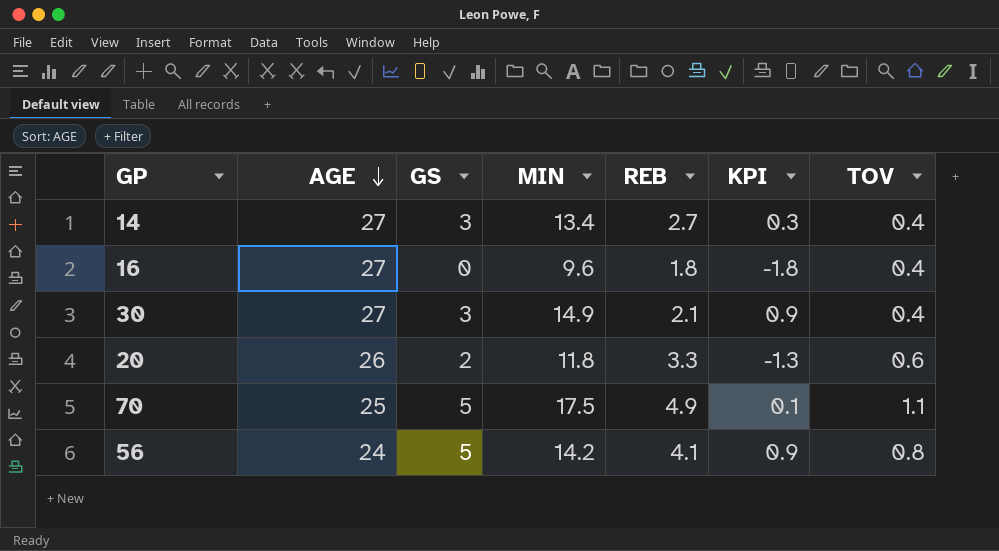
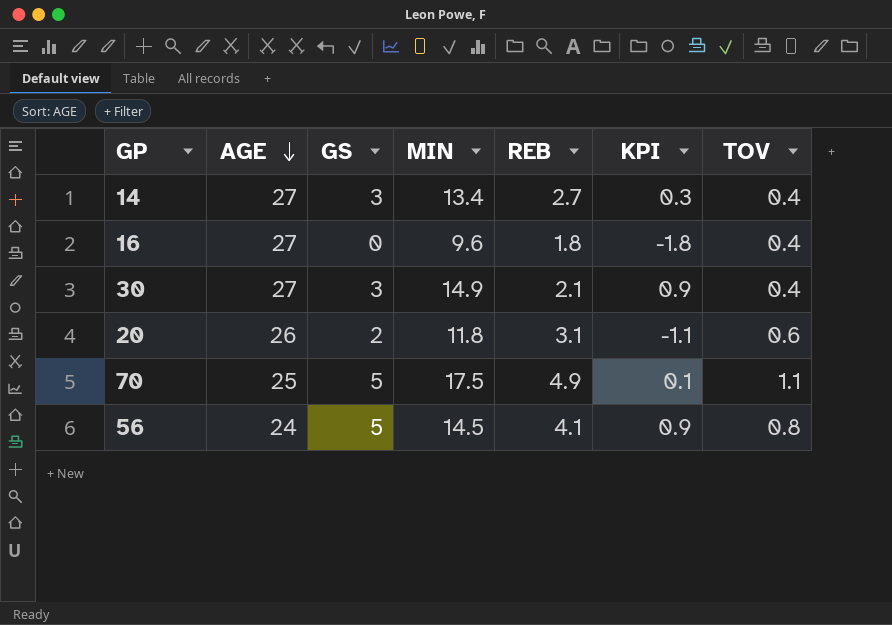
20 | REB: 3.3 -> 3.1
20 | KPI: -1.3 -> -1.1
56 | MIN: 14.2 -> 14.5

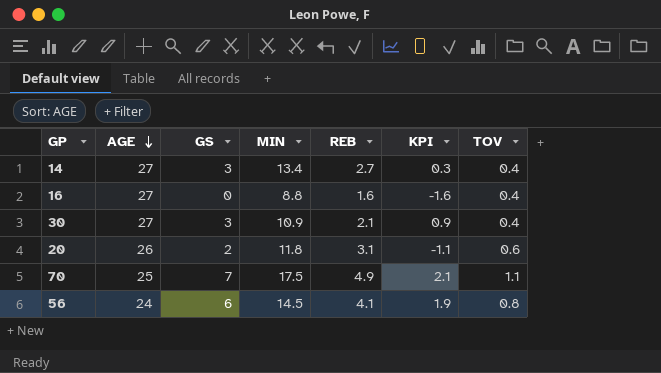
16 | MIN: 9.6 -> 8.8
16 | REB: 1.8 -> 1.6
16 | KPI: -1.8 -> -1.6
30 | MIN: 14.9 -> 10.9
70 | GS: 5 -> 7
70 | KPI: 0.1 -> 2.1
56 | GS: 5 -> 6
56 | KPI: 0.9 -> 1.9

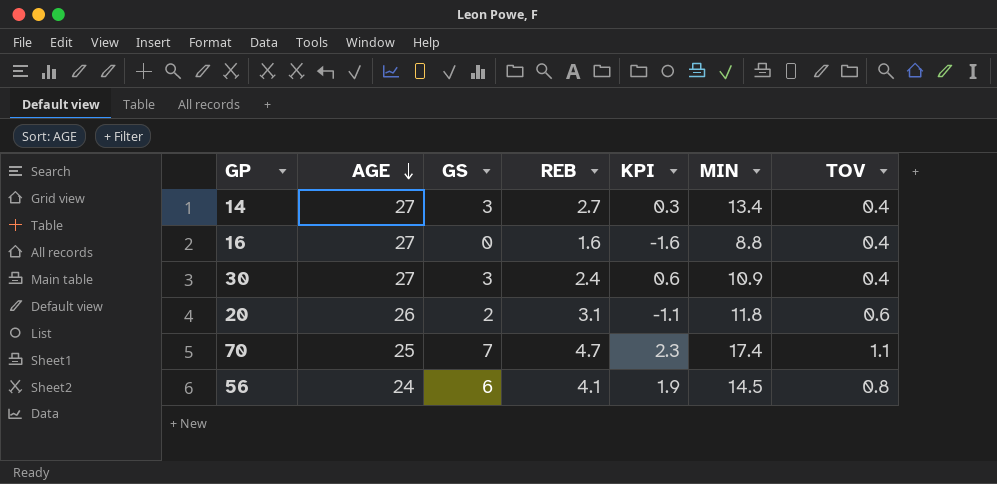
column MIN | position: 4 -> 6
30 | REB: 2.1 -> 2.4
30 | KPI: 0.9 -> 0.6
70 | REB: 4.9 -> 4.7
70 | KPI: 2.1 -> 2.3
70 | MIN: 17.5 -> 17.4

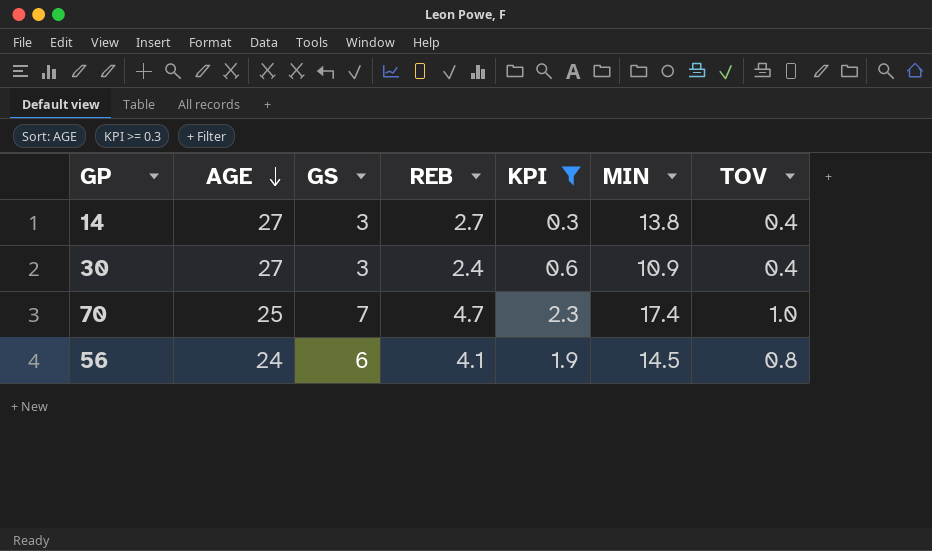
filter: none -> KPI >= 0.3
14 | MIN: 13.4 -> 13.8
70 | TOV: 1.1 -> 1.0

